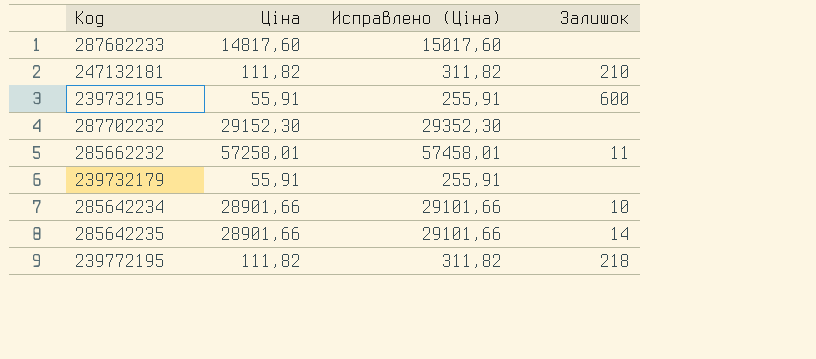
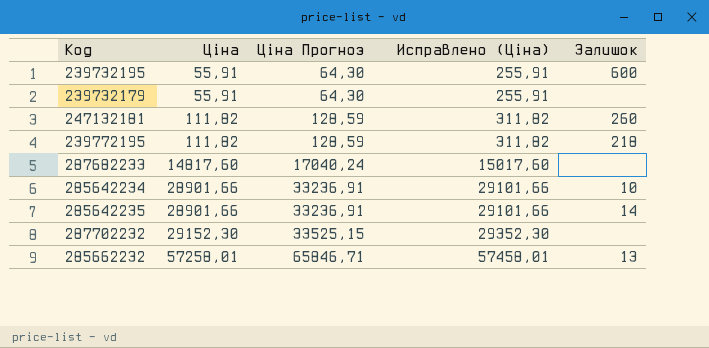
row order: none -> Ціна ascending
column Ціна Прогноз | formula: none -> [Ціна] * 1,15
247132181 | Залишок: 210 -> 260
285662232 | Залишок: 11 -> 13

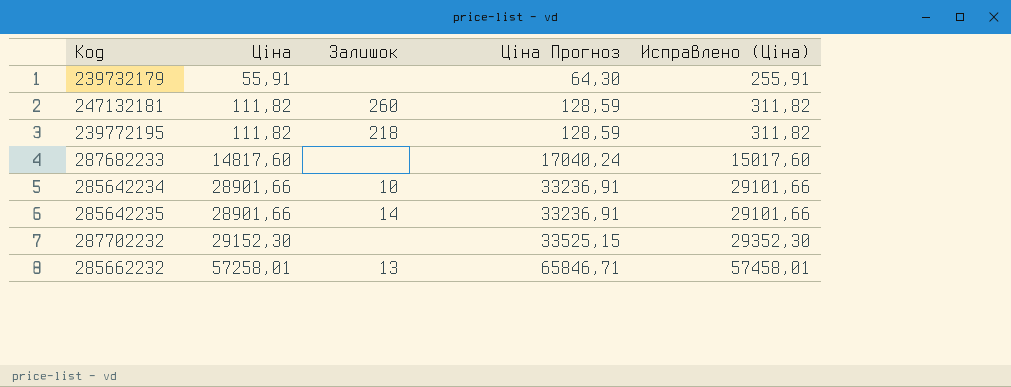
column Залишок | position: 5 -> 3
row 239732195: 55,91 | 64,30 | 255,91 | 600 -> none

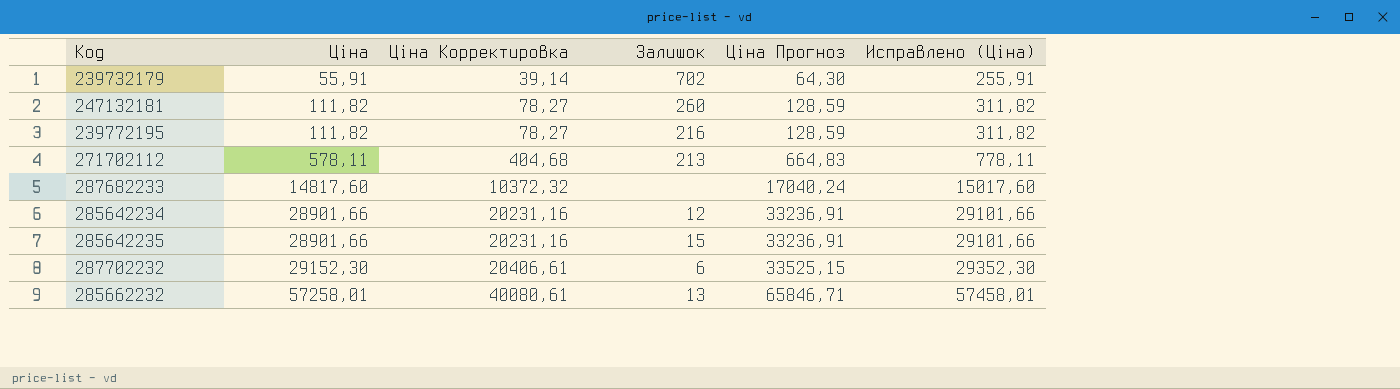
column Ціна Корректировка | formula: none -> [Ціна] * 0,7
239732179 | Залишок: none -> 702
239772195 | Залишок: 218 -> 216
row 271702112: none -> 578,11 | 404,68 | 213 | 664,83 | 778,11
285642234 | Залишок: 10 -> 12
285642235 | Залишок: 14 -> 15
287702232 | Залишок: none -> 6

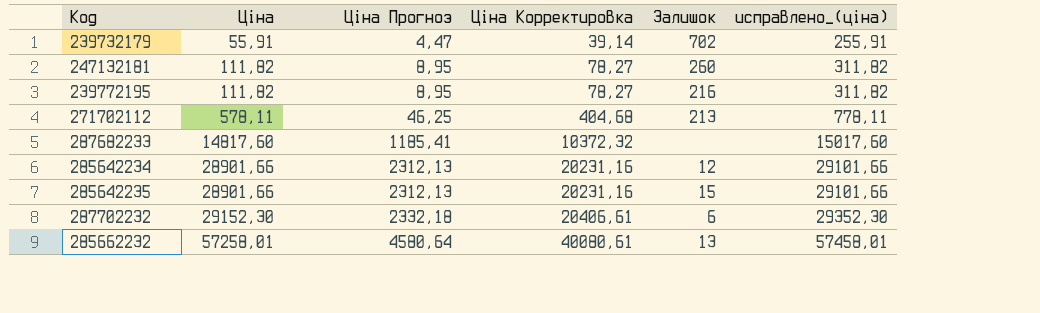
column Ціна Прогноз | formula: [Ціна] * 1,15 -> [Ціна] * 0,08
column Ціна Прогноз | position: 5 -> 3
column name: Исправлено (Ціна) -> исправлено_(ціна)

